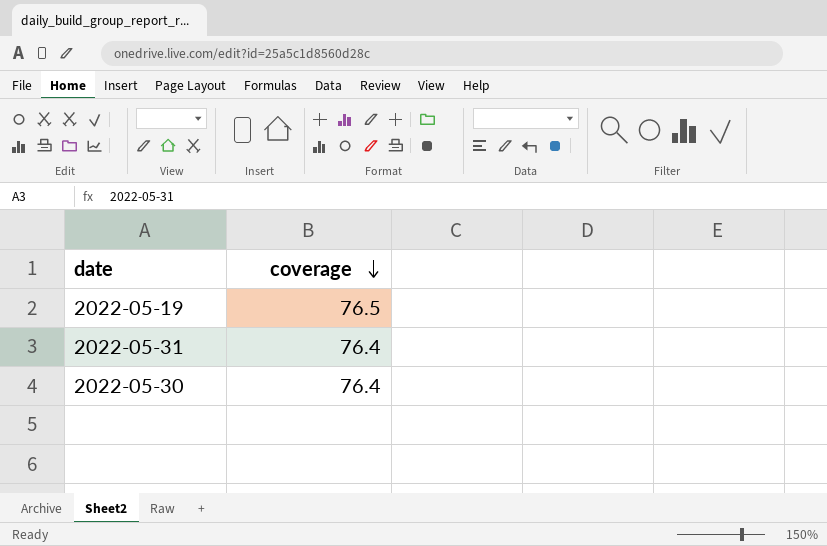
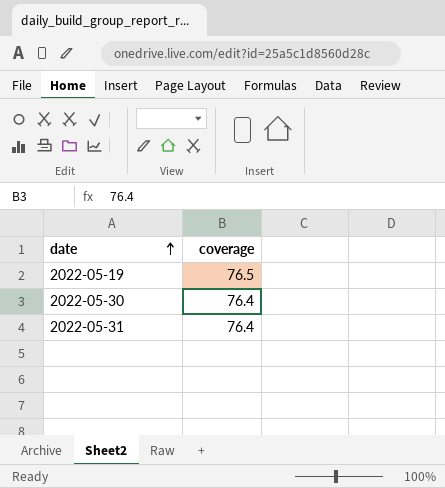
row order: coverage descending -> date ascending

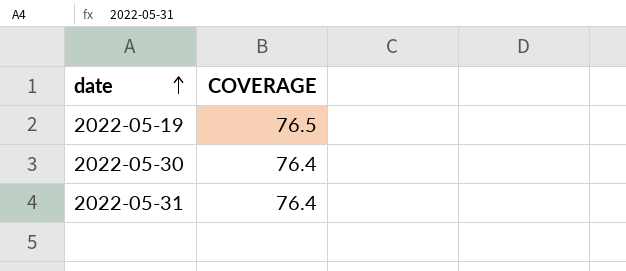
column name: coverage -> COVERAGE

